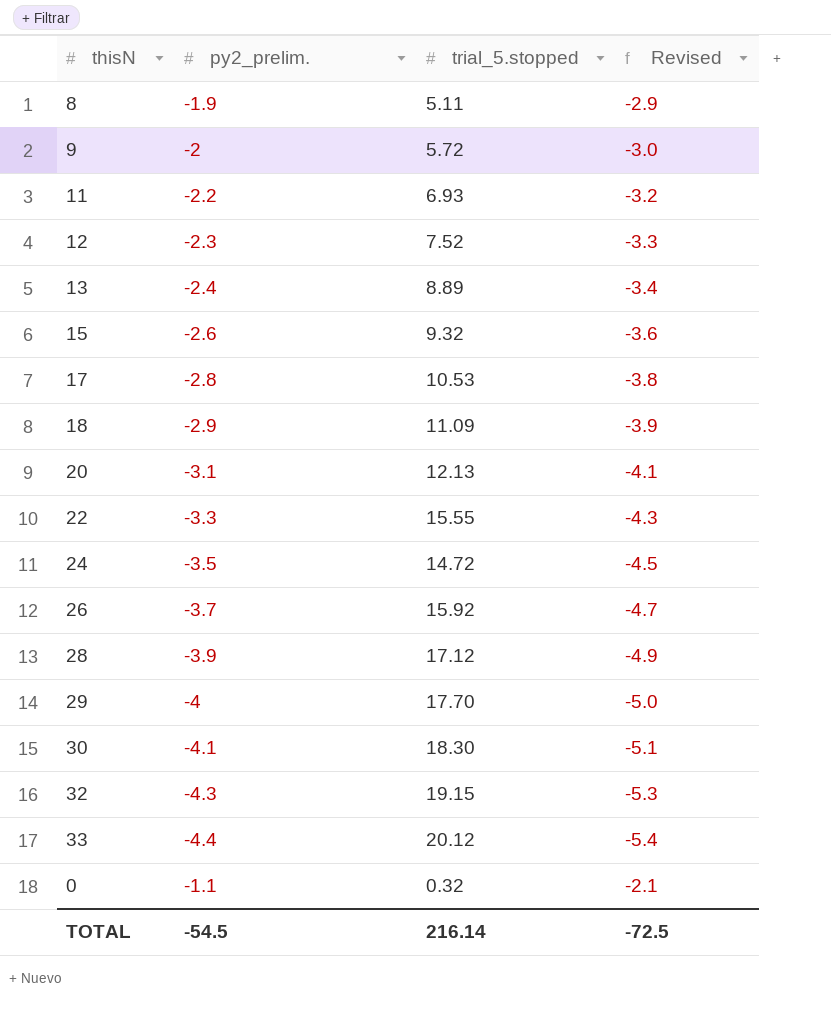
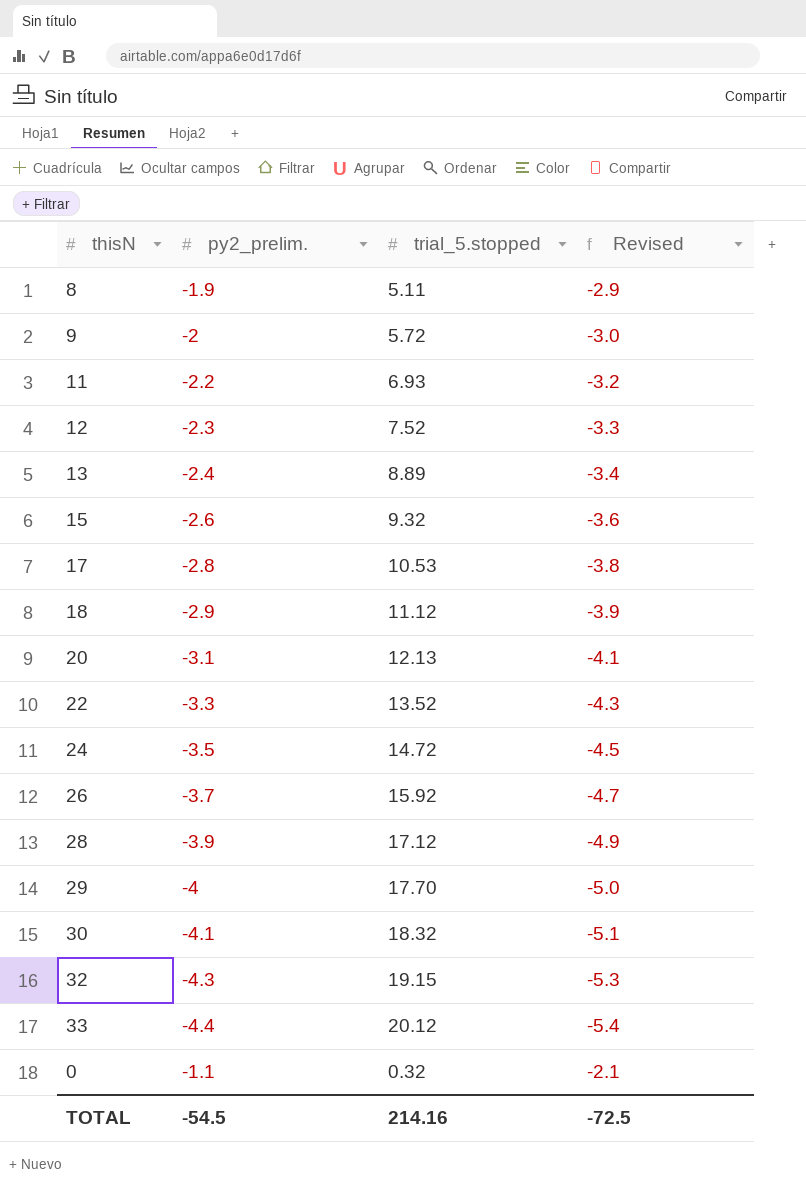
18 | trial_5.stopped: 11.09 -> 11.12
22 | trial_5.stopped: 15.55 -> 13.52
30 | trial_5.stopped: 18.30 -> 18.32
TOTAL | trial_5.stopped: 216.14 -> 214.16

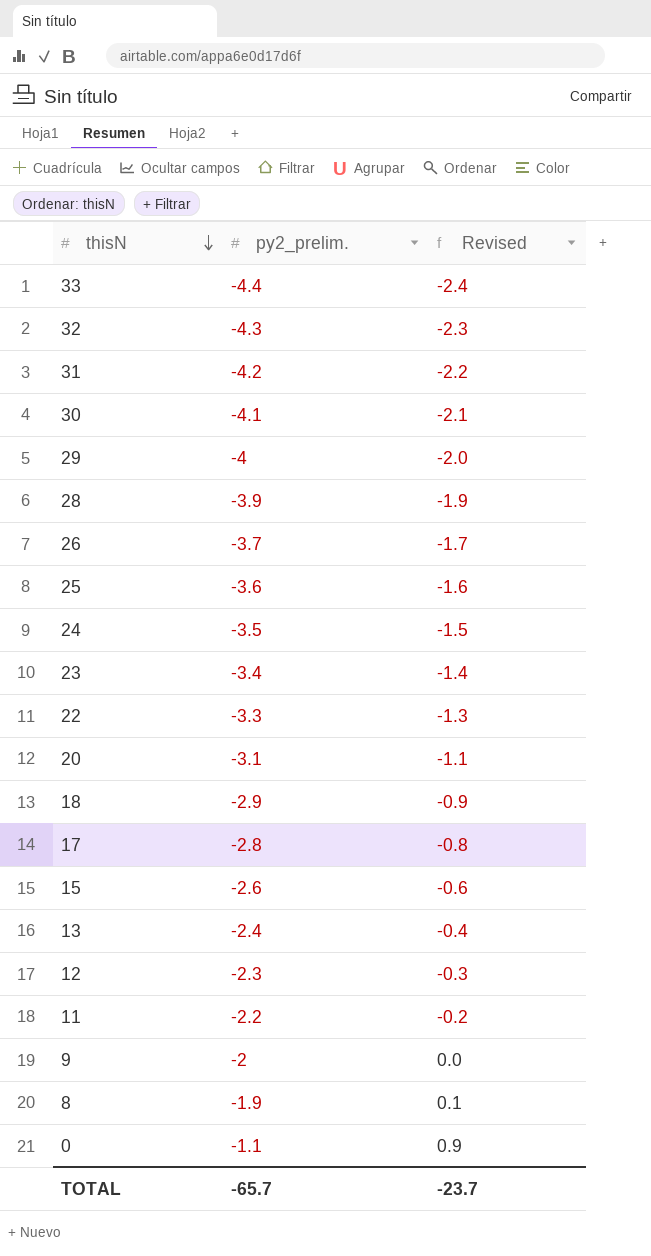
row order: none -> thisN descending
column trial_5.stopped | position: 3 -> none
column Revised | formula: [py2_prelim.] - 1 -> [py2_prelim.] + 2
row 31: none -> -4.2 | -2.2
row 25: none -> -3.6 | -1.6
row 23: none -> -3.4 | -1.4
TOTAL | py2_prelim.: -54.5 -> -65.7
TOTAL | Revised: -72.5 -> -23.7

